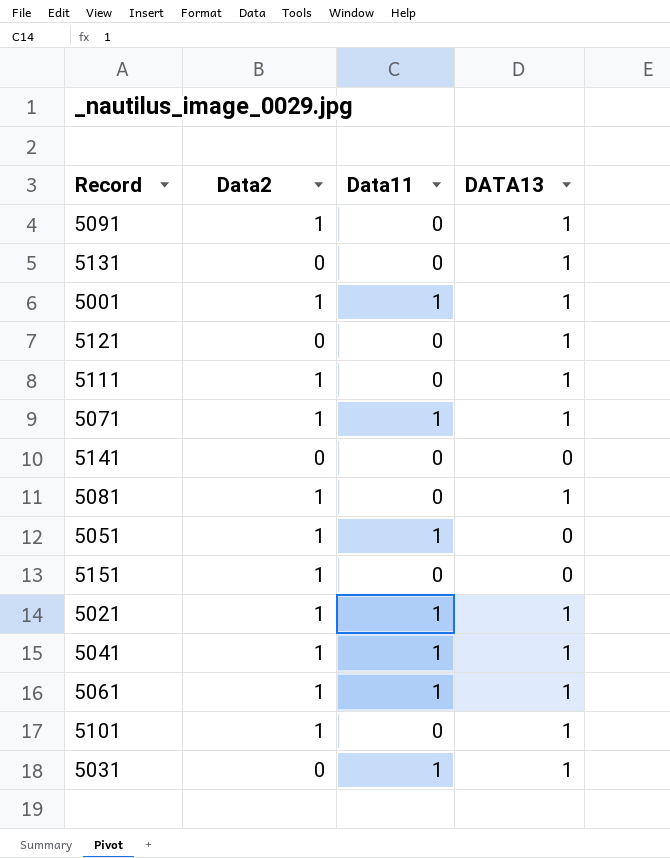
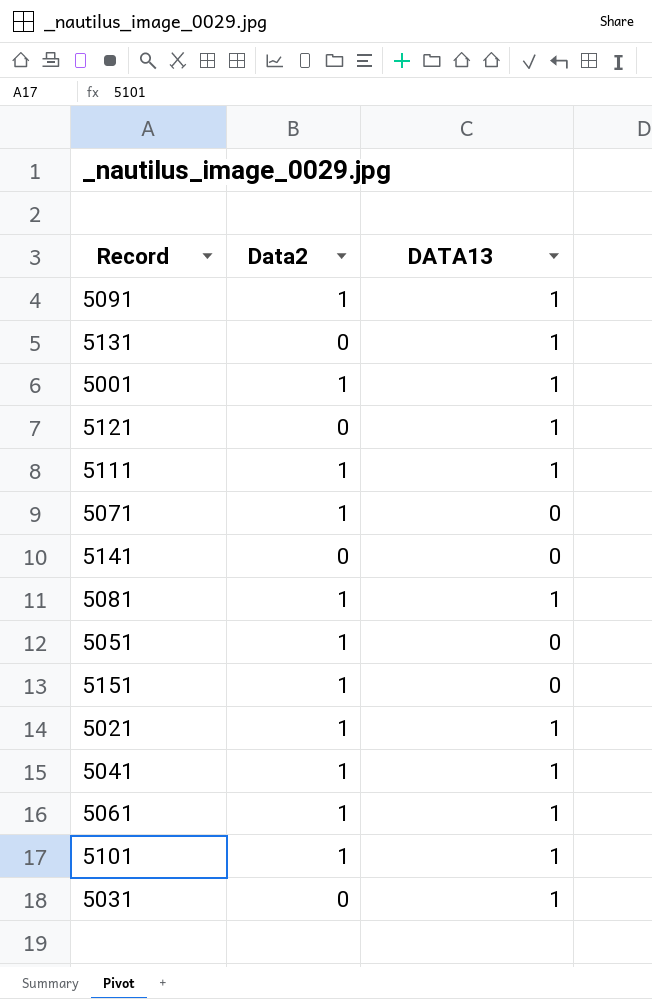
column Data11 | position: 3 -> none
5071 | DATA13: 1 -> 0

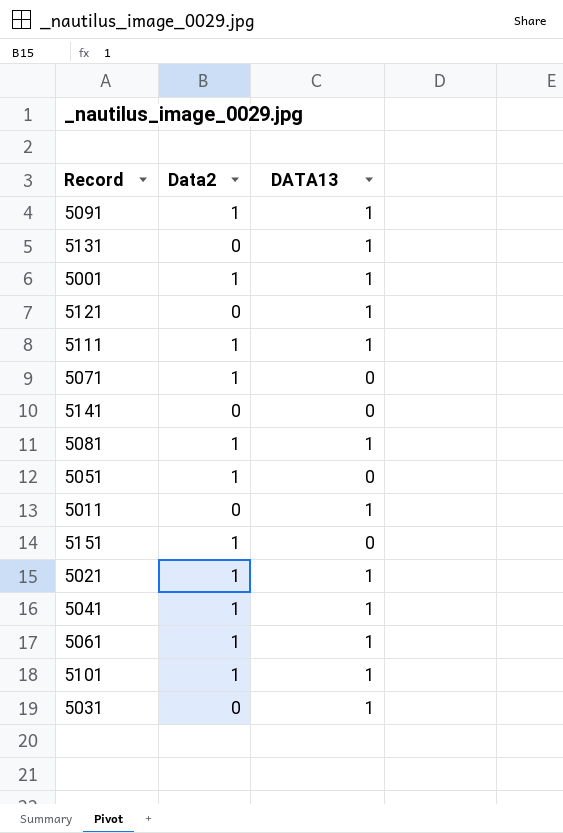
row 5011: none -> 0 | 1

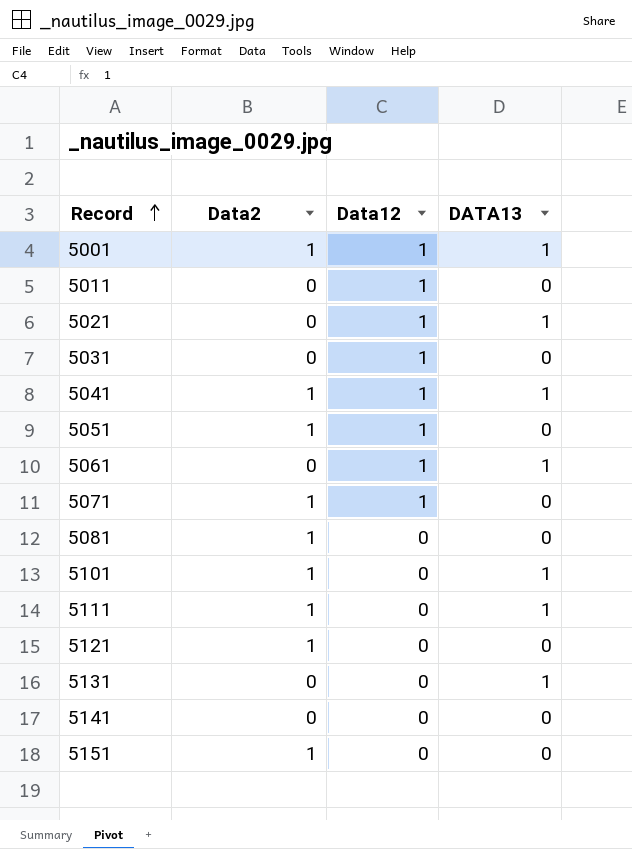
row order: none -> Record ascending
column Data12 | position: none -> 3
row 5091: 1 | 1 -> none
5011 | DATA13: 1 -> 0
5021 | Data2: 1 -> 0
5031 | DATA13: 1 -> 0
5061 | Data2: 1 -> 0
5081 | DATA13: 1 -> 0
5121 | Data2: 0 -> 1
5121 | DATA13: 1 -> 0

